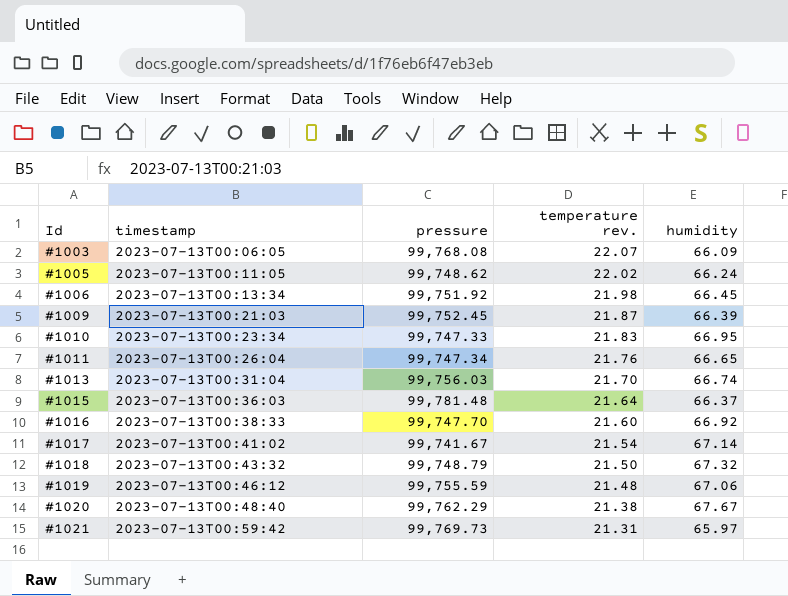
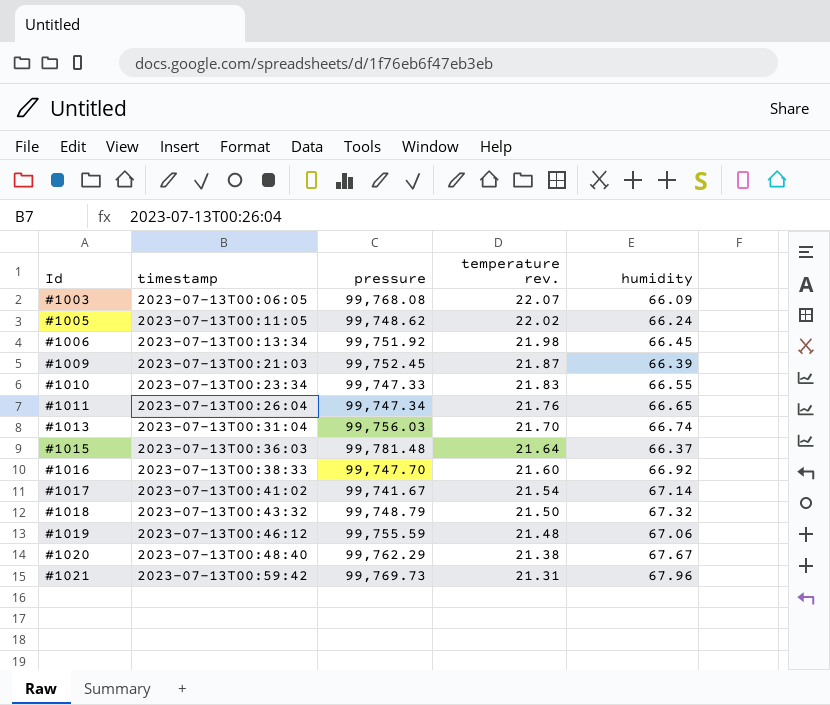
#1010 | humidity: 66.95 -> 66.55
#1021 | humidity: 65.97 -> 67.96

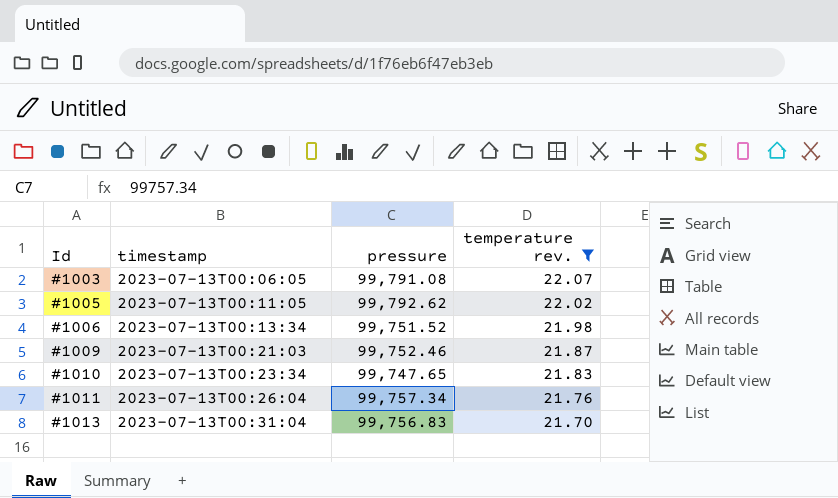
filter: none -> temperature rev. >= 21.70
column humidity | position: 5 -> none
#1003 | pressure: 99,768.08 -> 99,791.08
#1005 | pressure: 99,748.62 -> 99,792.62
#1006 | pressure: 99,751.92 -> 99,751.52
#1009 | pressure: 99,752.45 -> 99,752.46
#1010 | pressure: 99,747.33 -> 99,747.65
#1011 | pressure: 99,747.34 -> 99,757.34
#1013 | pressure: 99,756.03 -> 99,756.83

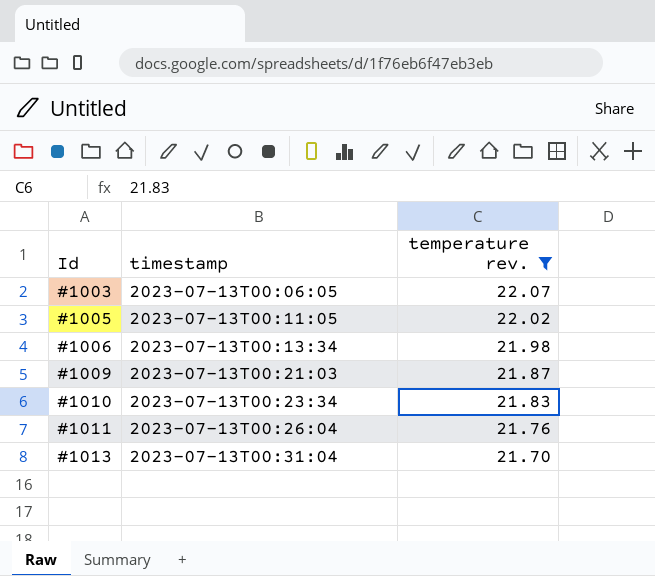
column pressure | position: 3 -> none

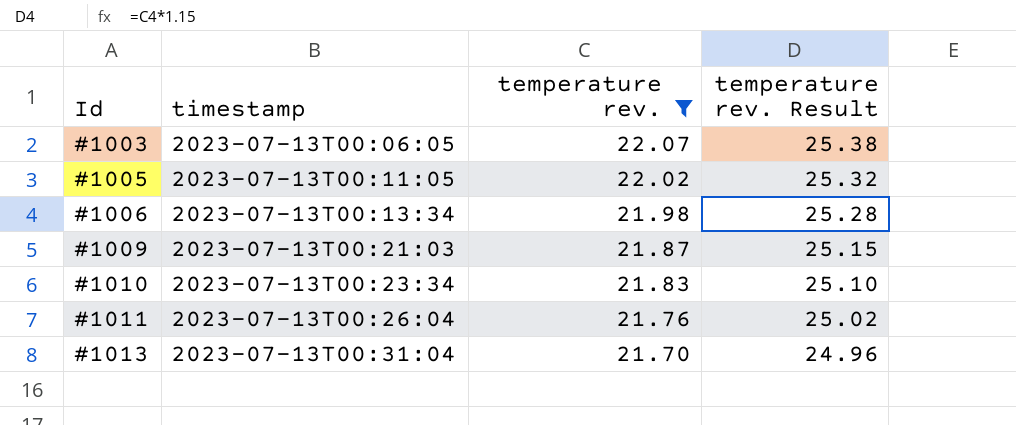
column temperature rev. Result | formula: none -> [temperature rev.] * 1.15

